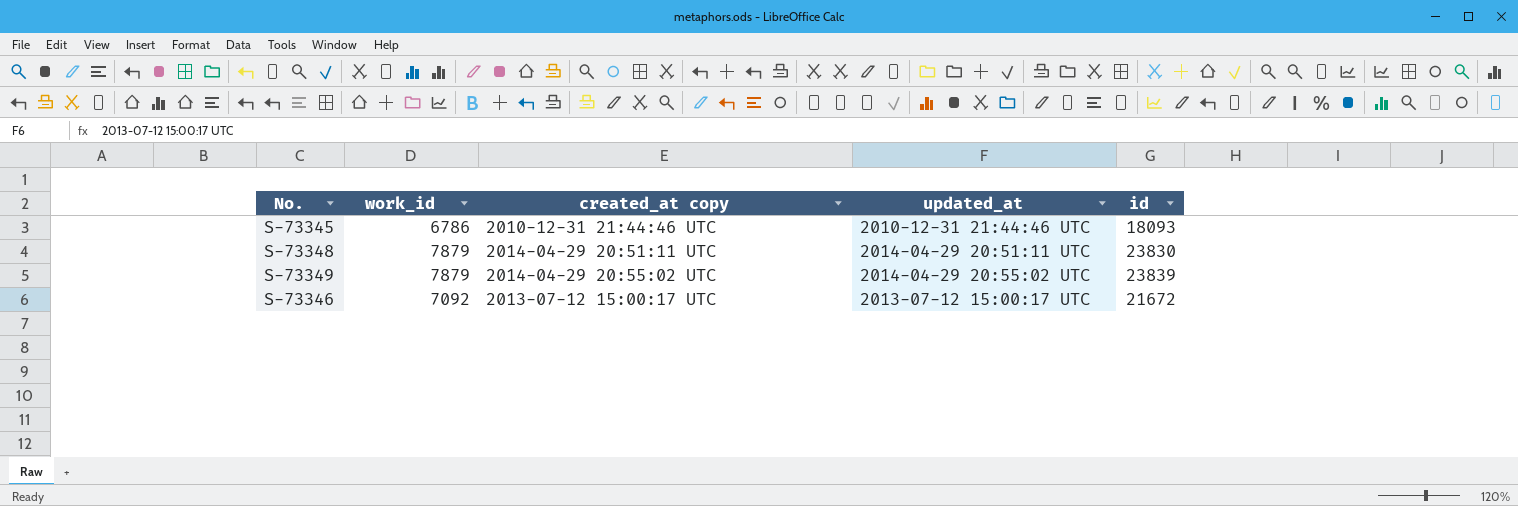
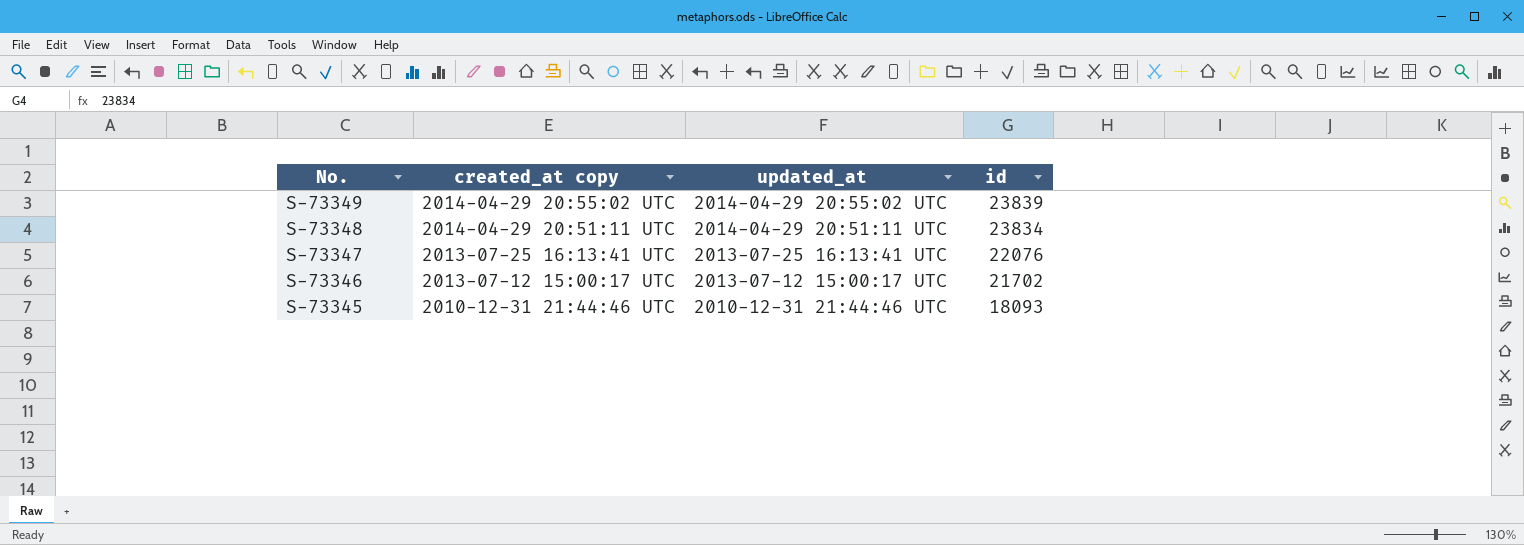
row order: none -> No. descending
column work_id | position: 2 -> none
S-73348 | id: 23830 -> 23834
row S-73347: none -> 2013-07-25 16:13:41 UTC | 2013-07-25 16:13:41 UTC | 22076
S-73346 | id: 21672 -> 21702

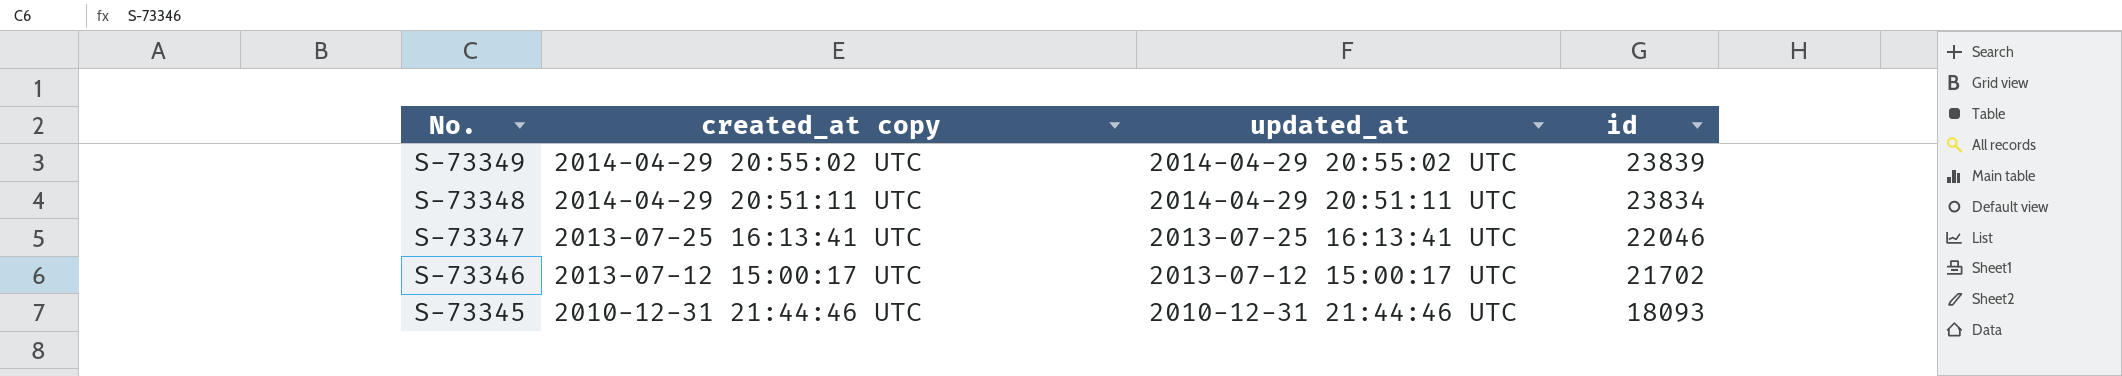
S-73347 | id: 22076 -> 22046

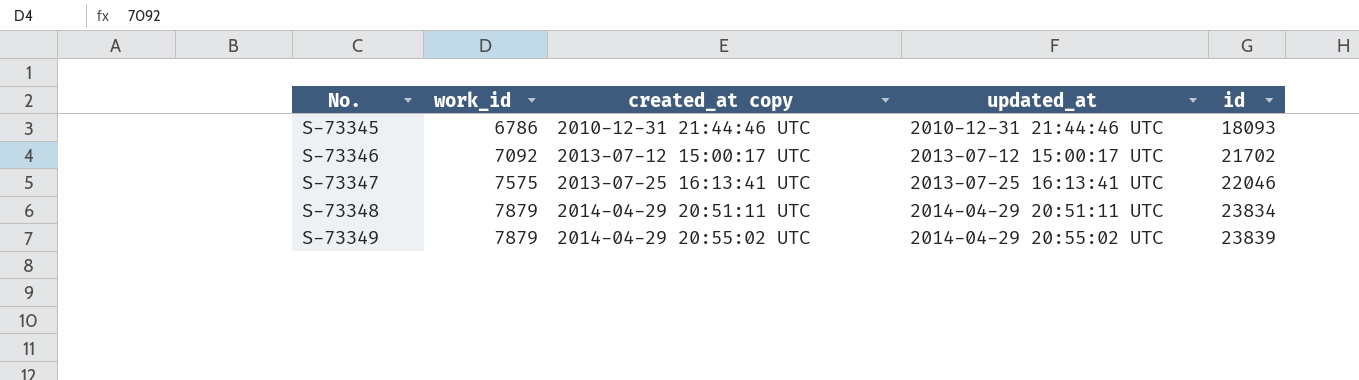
row order: No. descending -> No. ascending
column work_id | position: none -> 2

